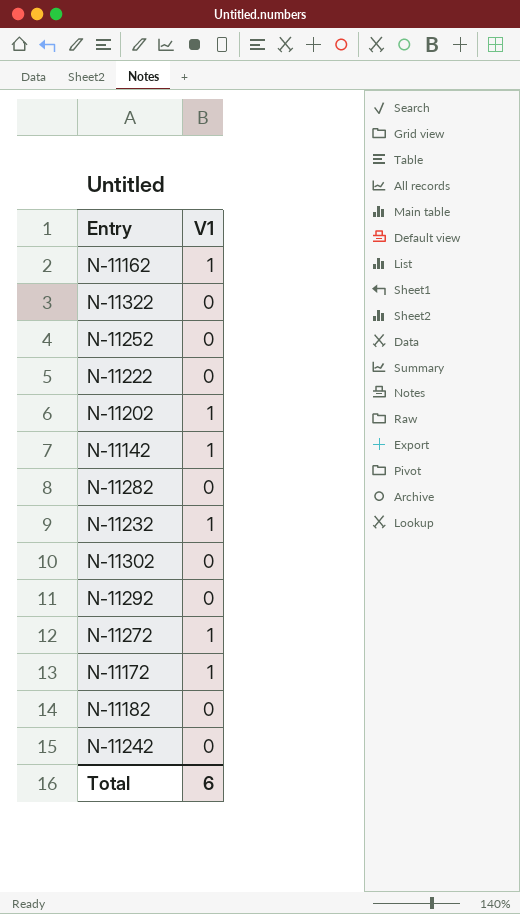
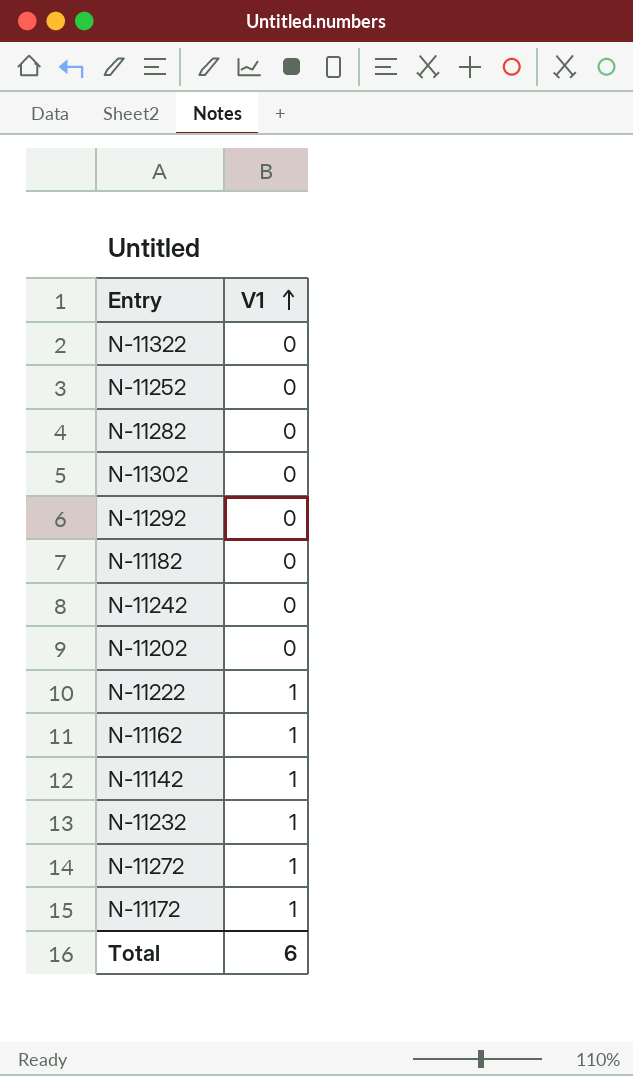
row order: none -> V1 ascending
N-11202 | V1: 1 -> 0
N-11222 | V1: 0 -> 1

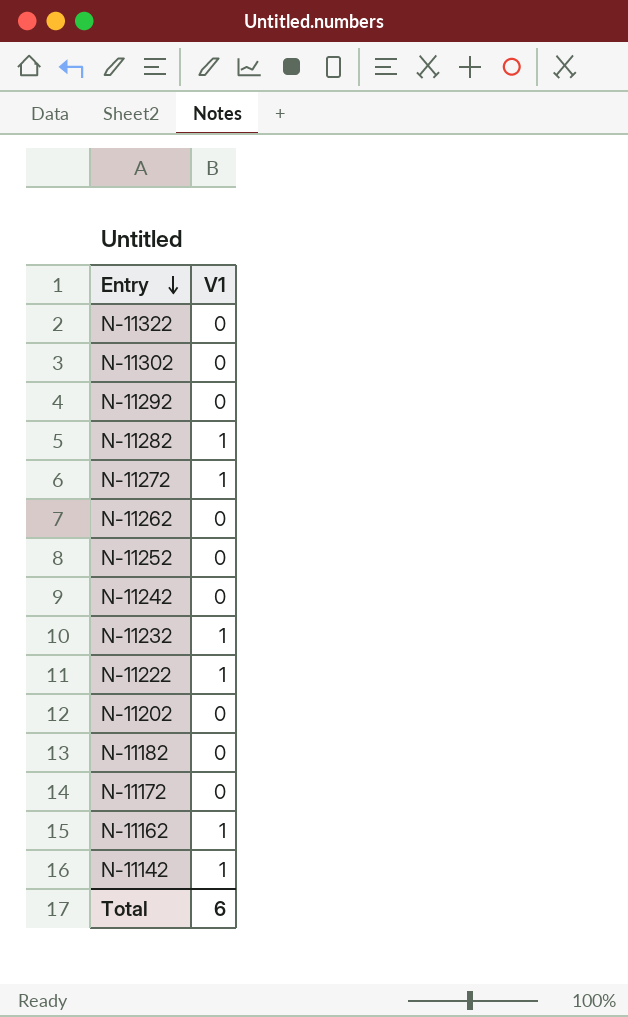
row order: V1 ascending -> Entry descending
N-11282 | V1: 0 -> 1
row N-11262: none -> 0
N-11172 | V1: 1 -> 0

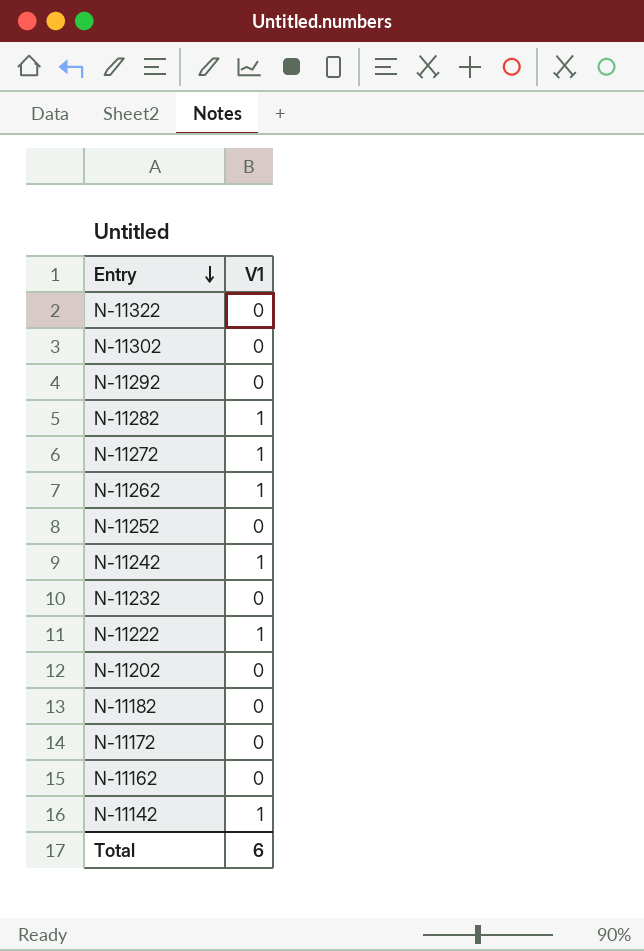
N-11262 | V1: 0 -> 1
N-11242 | V1: 0 -> 1
N-11232 | V1: 1 -> 0
N-11162 | V1: 1 -> 0

